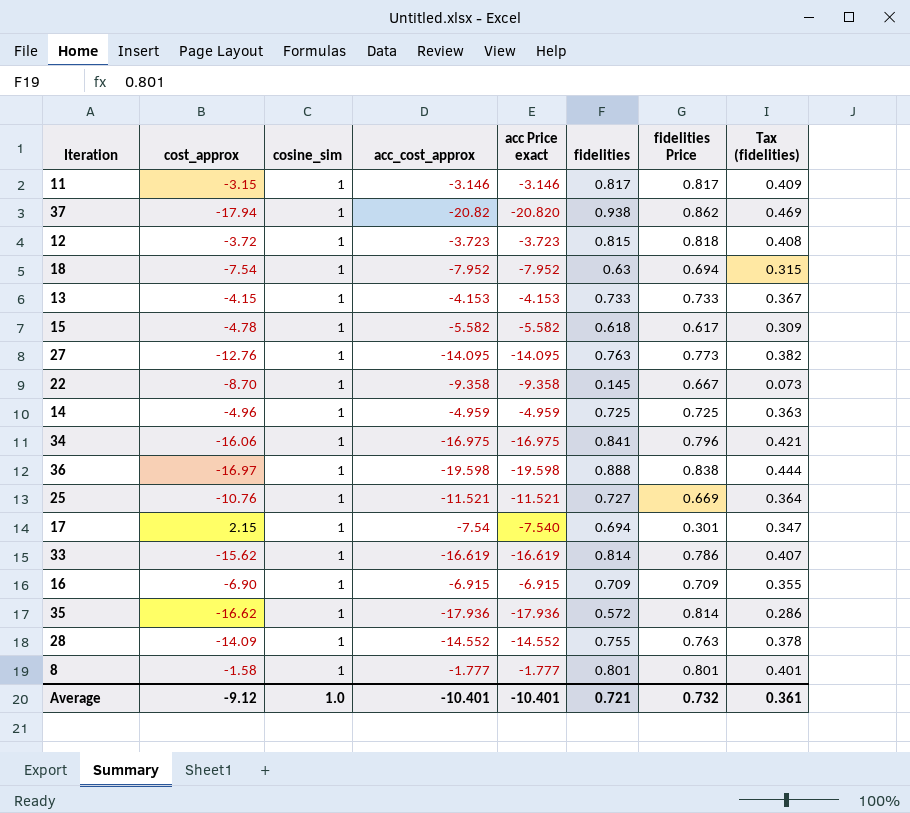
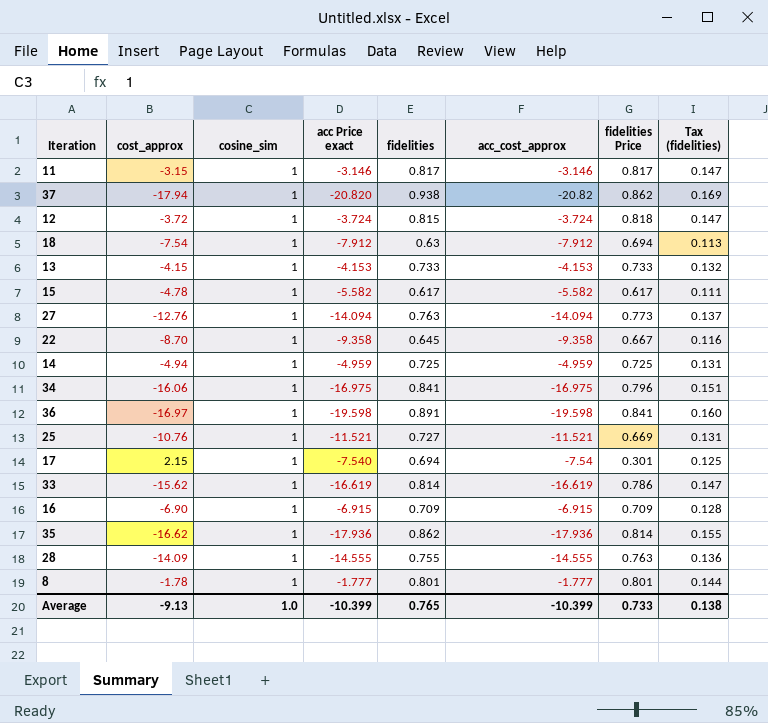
column acc_cost_approx | position: 4 -> 6
column Tax (fidelities) | formula: [fidelities] * 0.5 -> [fidelities] * 0.18
12 | acc Price exact: -3.723 -> -3.724
12 | acc_cost_approx: -3.723 -> -3.724
18 | acc Price exact: -7.952 -> -7.912
18 | acc_cost_approx: -7.952 -> -7.912
15 | fidelities: 0.618 -> 0.617
27 | acc Price exact: -14.095 -> -14.094
27 | acc_cost_approx: -14.095 -> -14.094
22 | fidelities: 0.145 -> 0.645
14 | cost_approx: -4.96 -> -4.94
36 | fidelities: 0.888 -> 0.891
36 | fidelities Price: 0.838 -> 0.841
35 | fidelities: 0.572 -> 0.862
28 | acc Price exact: -14.552 -> -14.555
28 | acc_cost_approx: -14.552 -> -14.555
8 | cost_approx: -1.58 -> -1.78
Average | cost_approx: -9.12 -> -9.13
Average | acc Price exact: -10.401 -> -10.399
Average | fidelities: 0.721 -> 0.765
Average | acc_cost_approx: -10.401 -> -10.399
Average | fidelities Price: 0.732 -> 0.733
Average | Tax (fidelities): 0.361 -> 0.138

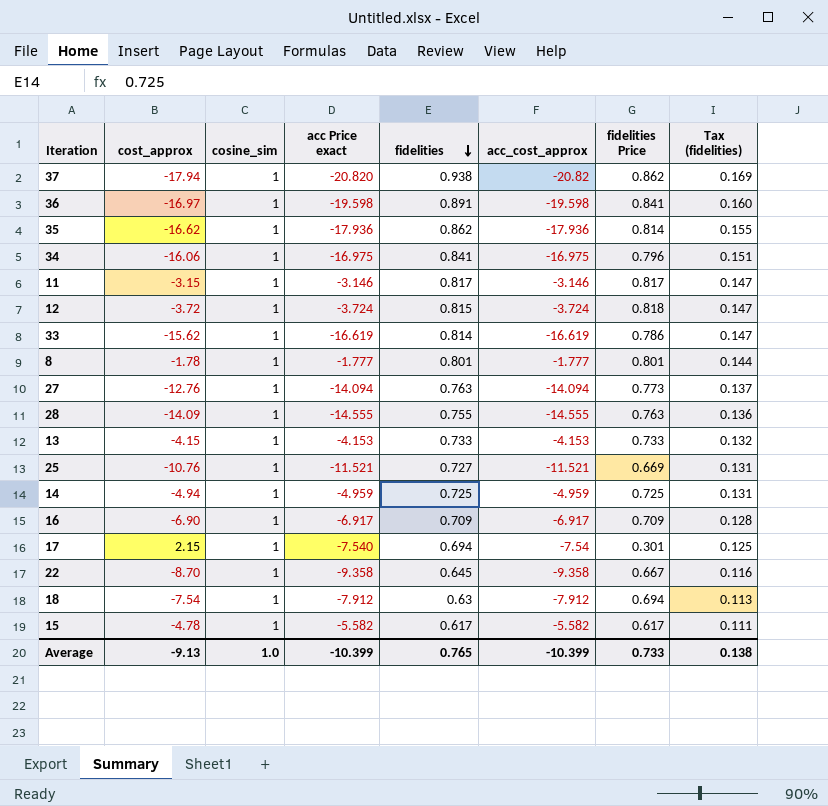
row order: none -> fidelities descending
16 | acc Price exact: -6.915 -> -6.917
16 | acc_cost_approx: -6.915 -> -6.917

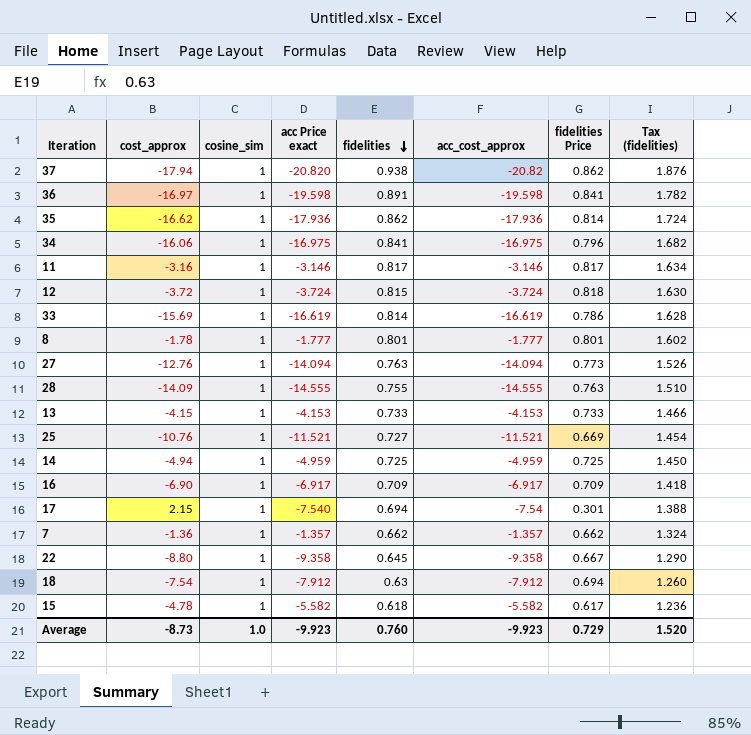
column Tax (fidelities) | formula: [fidelities] * 0.18 -> [fidelities] * 2
11 | cost_approx: -3.15 -> -3.16
33 | cost_approx: -15.62 -> -15.69
row 7: none -> -1.36 | 1 | -1.357 | 0.662 | -1.357 | 0.662 | 1.324
22 | cost_approx: -8.70 -> -8.80
15 | fidelities: 0.617 -> 0.618
Average | cost_approx: -9.13 -> -8.73
Average | acc Price exact: -10.399 -> -9.923
Average | fidelities: 0.765 -> 0.760
Average | acc_cost_approx: -10.399 -> -9.923
Average | fidelities Price: 0.733 -> 0.729
Average | Tax (fidelities): 0.138 -> 1.520

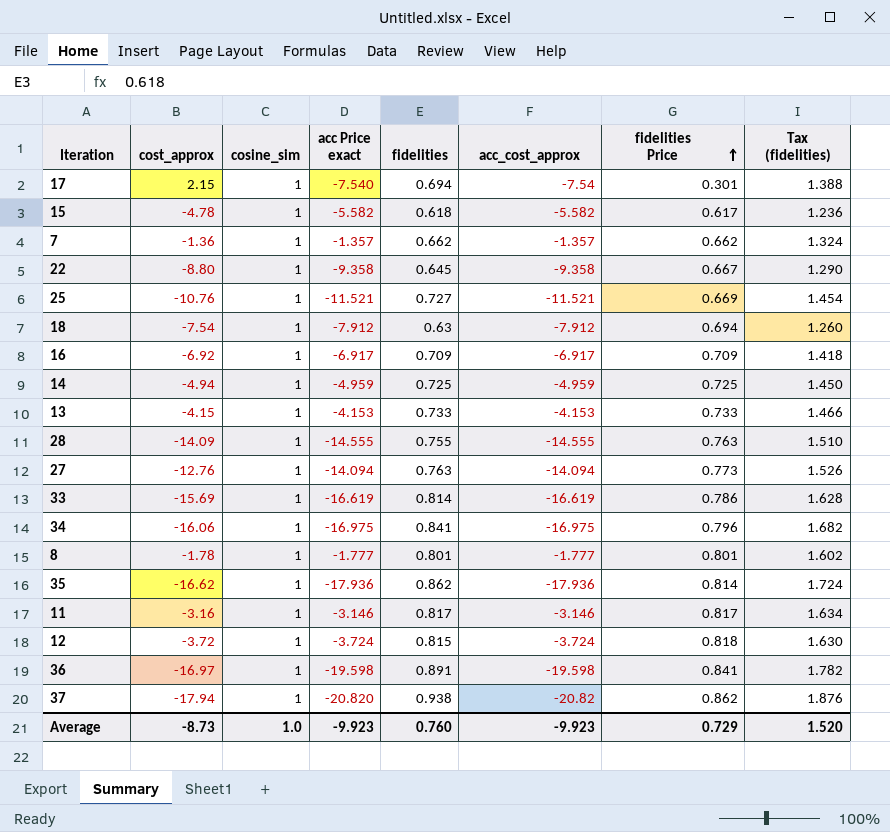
row order: fidelities descending -> fidelities Price ascending
16 | cost_approx: -6.90 -> -6.92

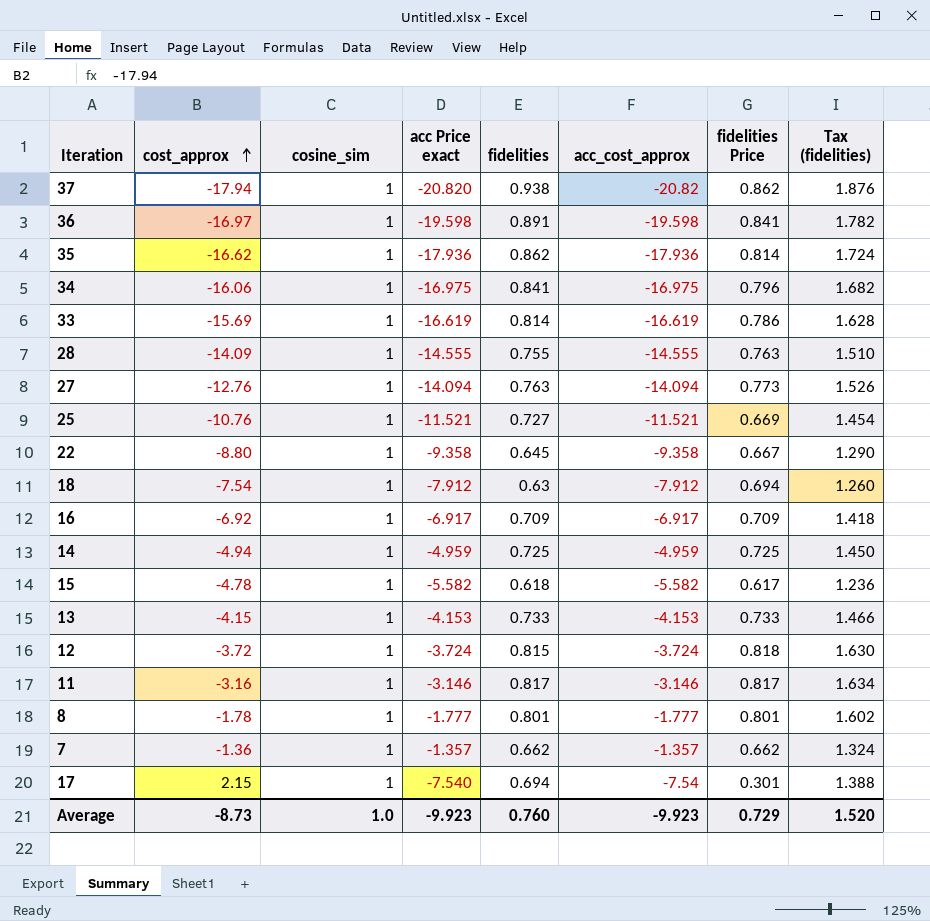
row order: fidelities Price ascending -> cost_approx ascending

